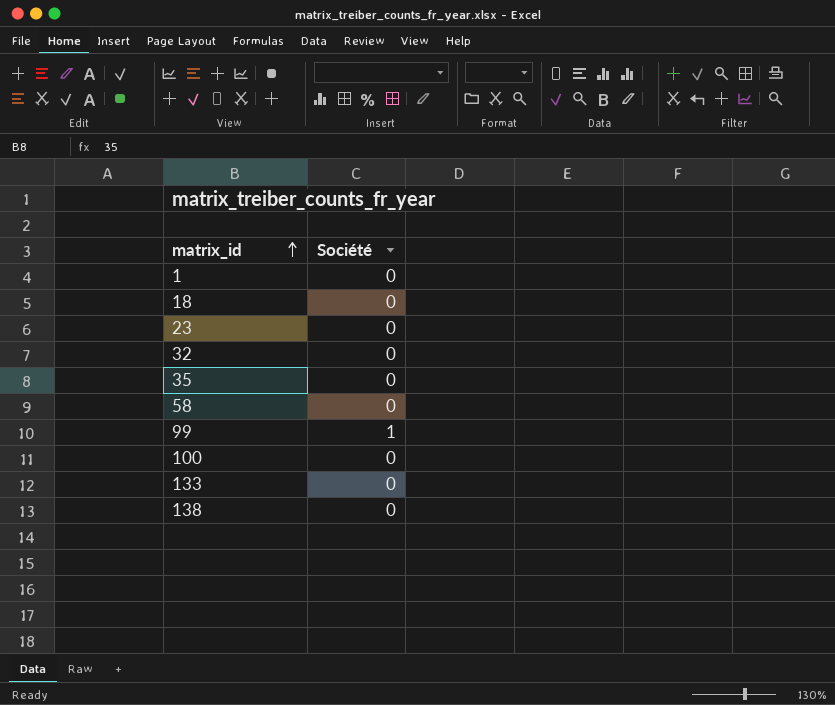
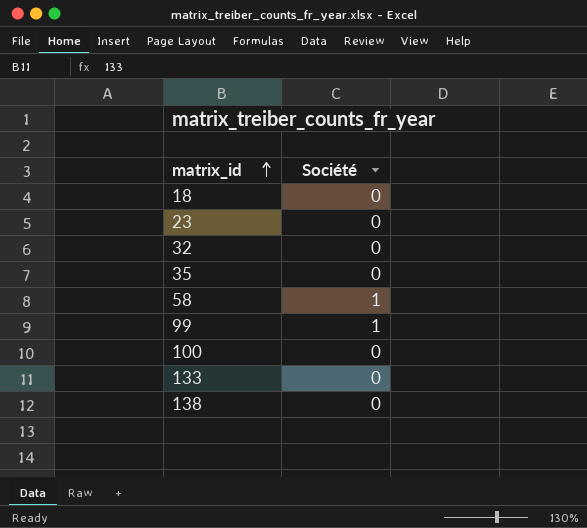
row 1: 0 -> none
58 | Société: 0 -> 1

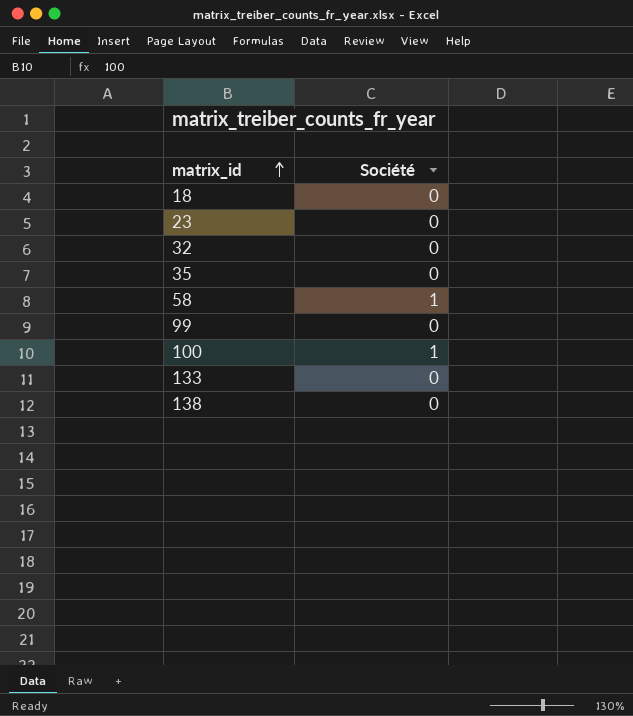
99 | Société: 1 -> 0
100 | Société: 0 -> 1

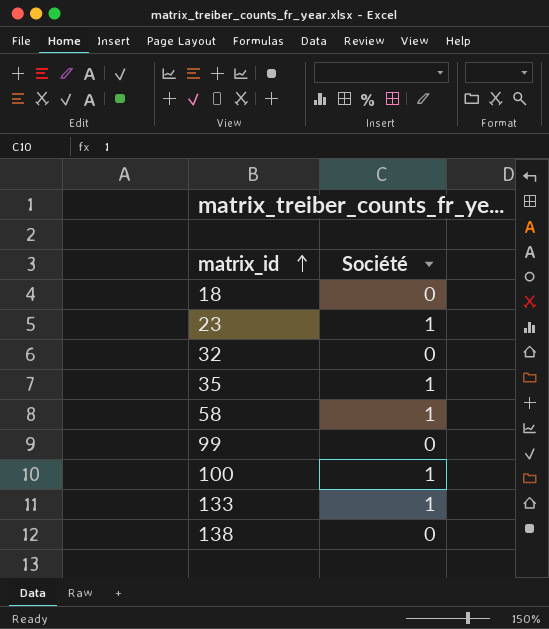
23 | Société: 0 -> 1
35 | Société: 0 -> 1
133 | Société: 0 -> 1

